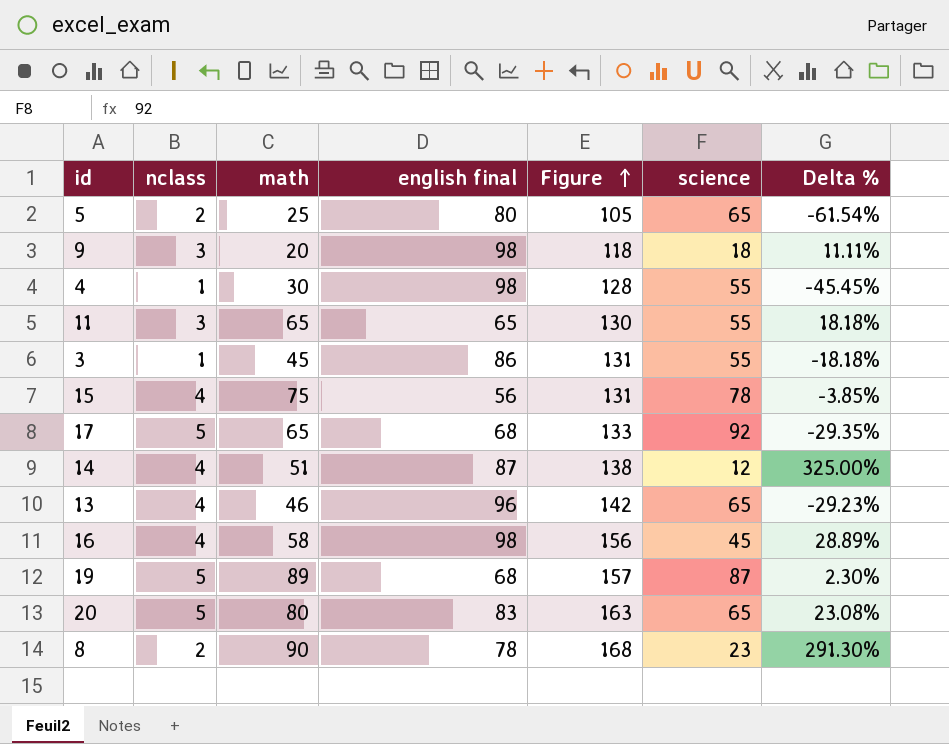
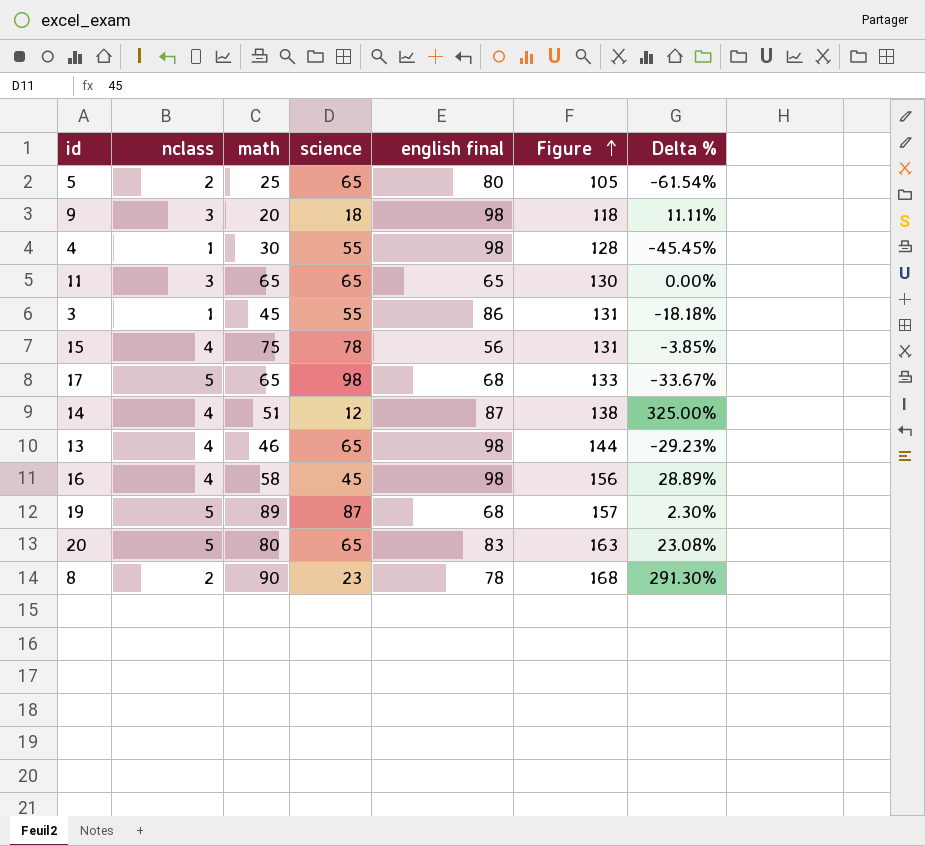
column science | position: 6 -> 4
11 | science: 55 -> 65
11 | Delta %: 18.18% -> 0.00%
17 | science: 92 -> 98
17 | Delta %: -29.35% -> -33.67%
13 | english final: 96 -> 98
13 | Figure: 142 -> 144

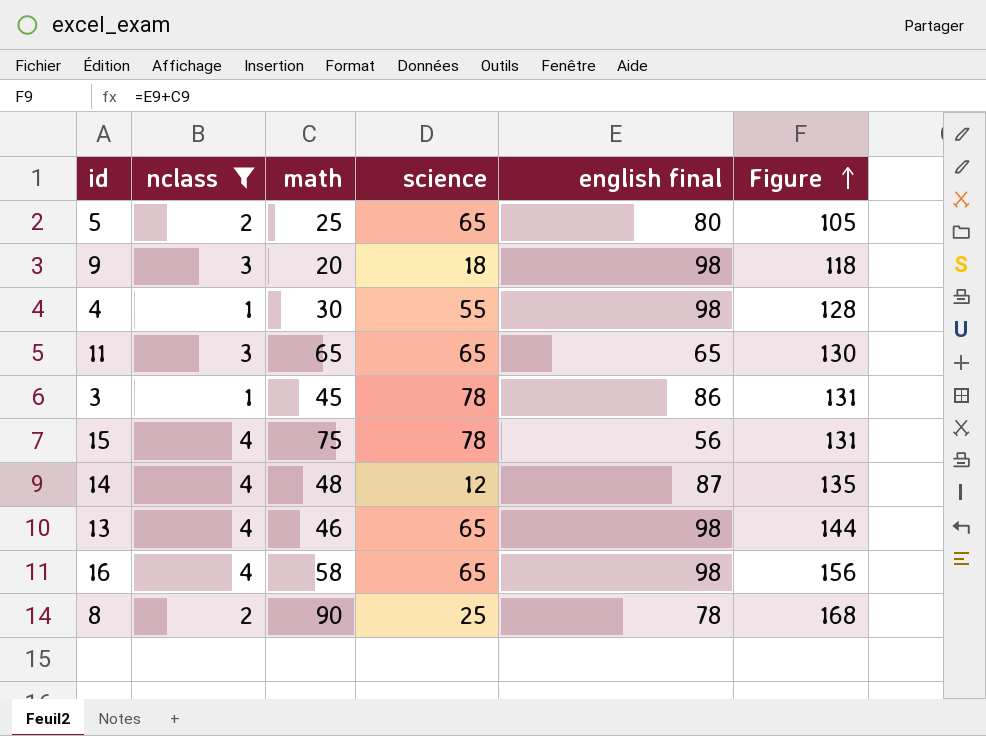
filter: none -> nclass != 5
column Delta % | formula: ([math] - [science]) / [science] -> none
3 | science: 55 -> 78
14 | math: 51 -> 48
14 | Figure: 138 -> 135
16 | science: 45 -> 65
8 | science: 23 -> 25

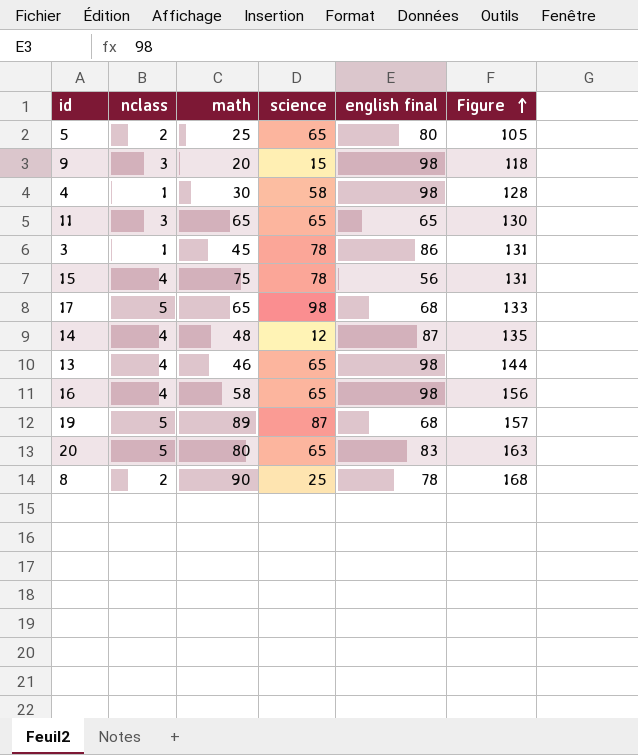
filter: nclass != 5 -> none
9 | science: 18 -> 15
4 | science: 55 -> 58

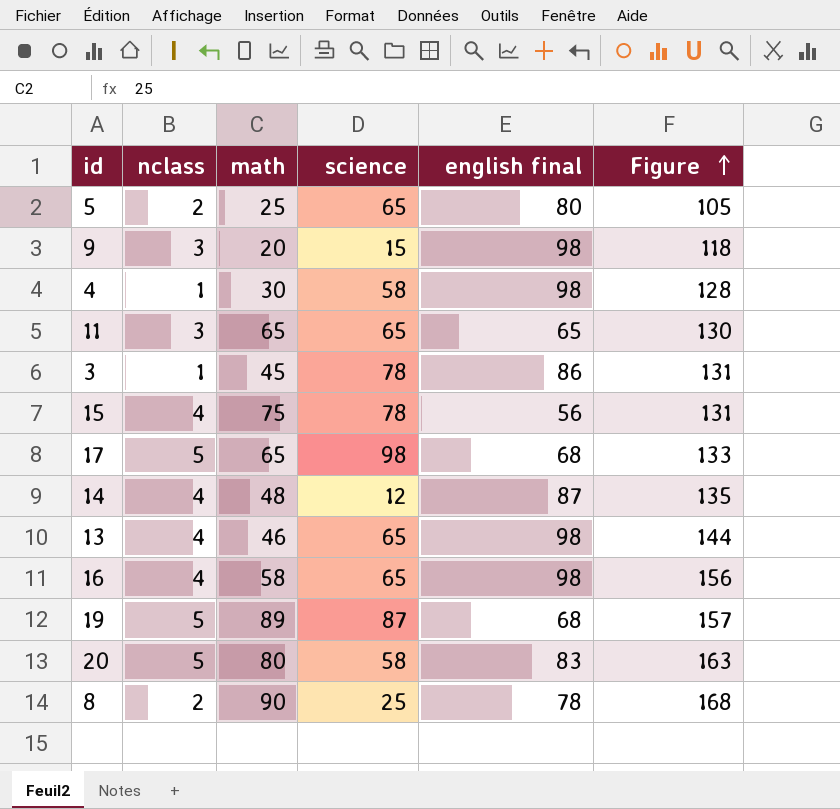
20 | science: 65 -> 58

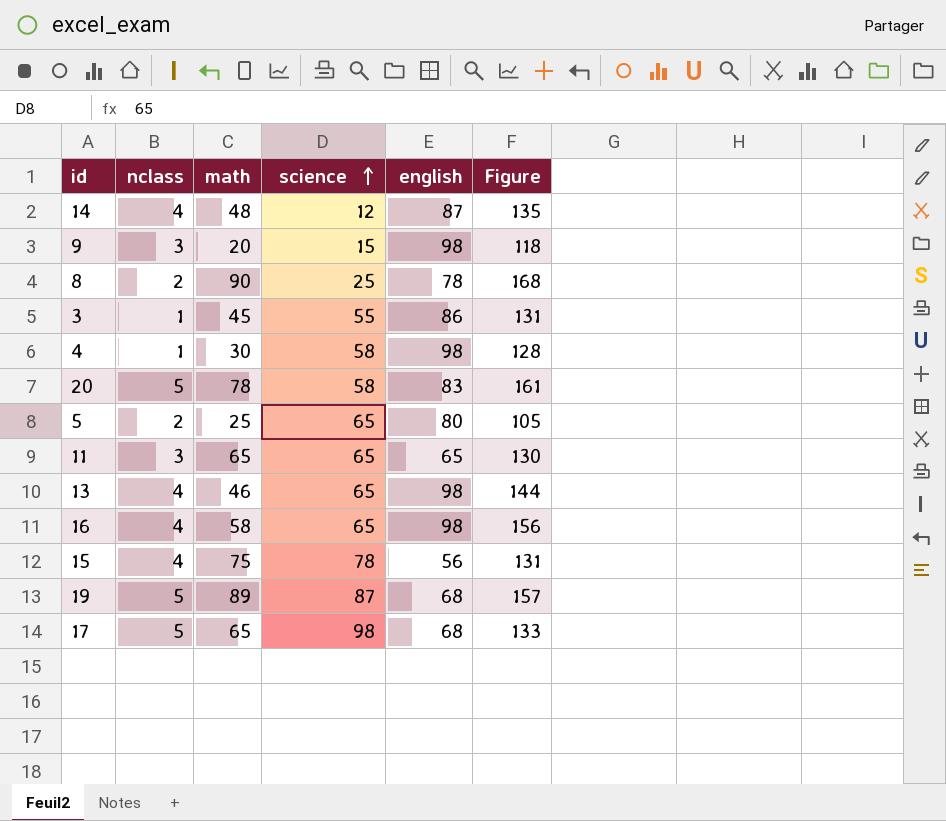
row order: Figure ascending -> science ascending
column name: english final -> english
3 | science: 78 -> 55
20 | math: 80 -> 78
20 | Figure: 163 -> 161

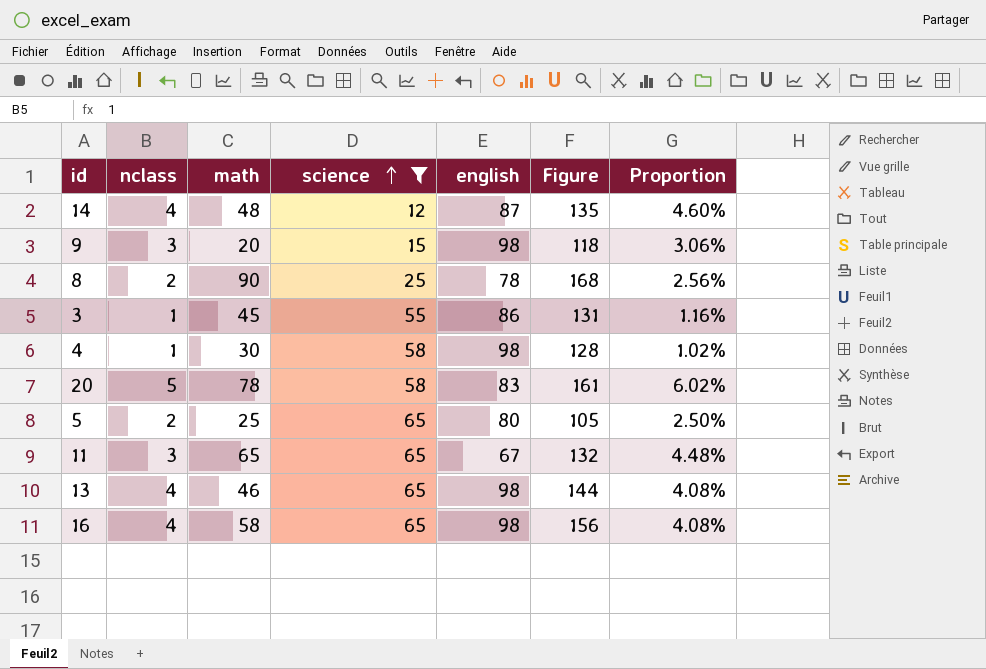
filter: none -> science <= 65
column Proportion | formula: none -> [nclass] / [english]
11 | english: 65 -> 67
11 | Figure: 130 -> 132

